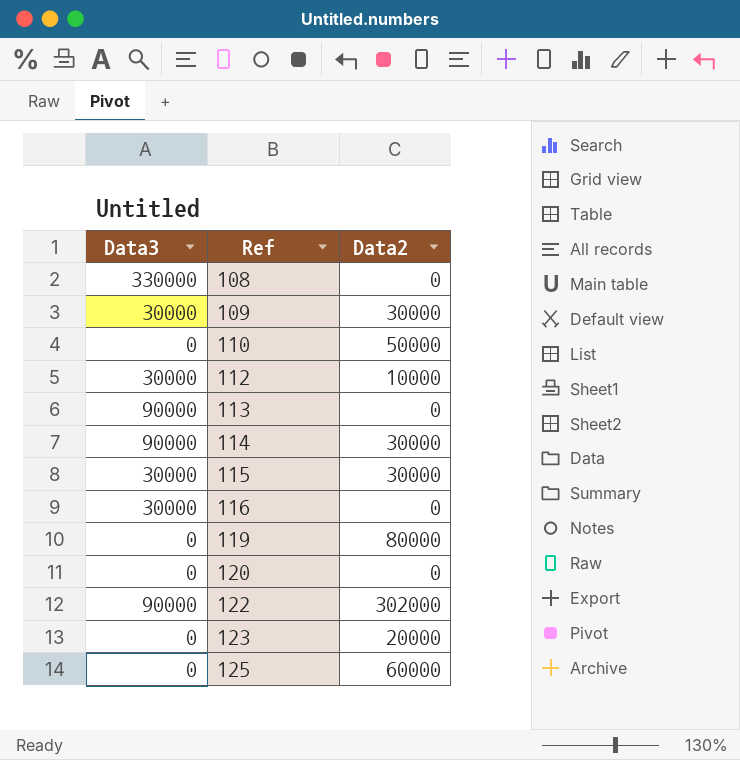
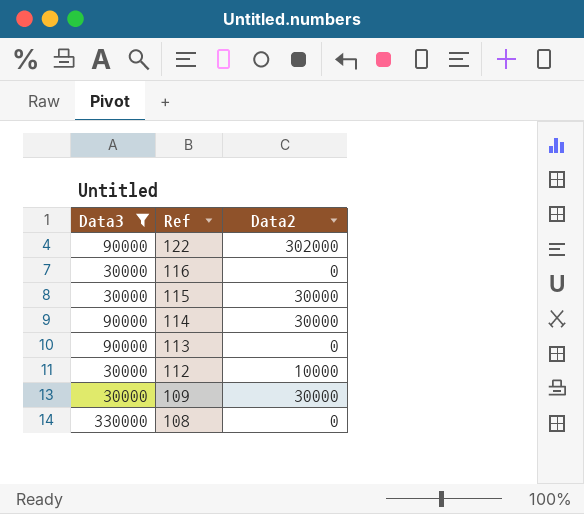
filter: none -> Data3 != 0
row order: Ref ascending -> Ref descending

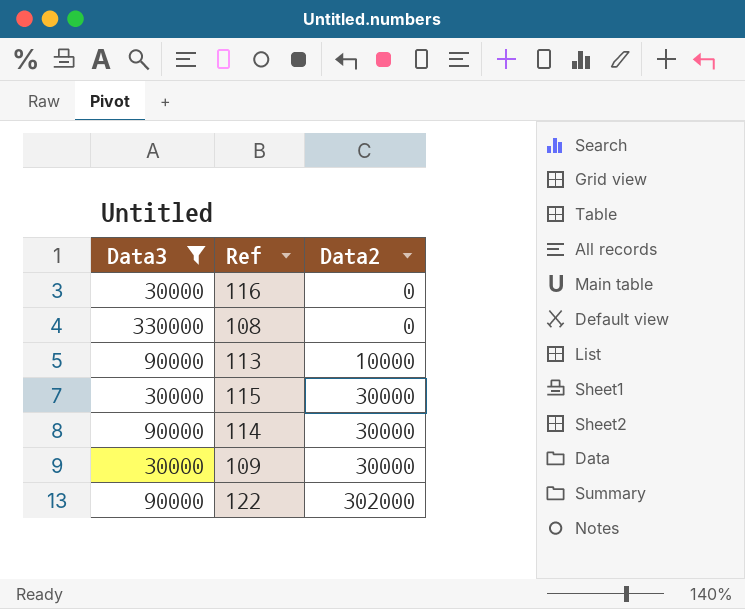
row order: Ref descending -> Data2 ascending
row 112: 30000 | 10000 -> none
113 | Data2: 0 -> 10000

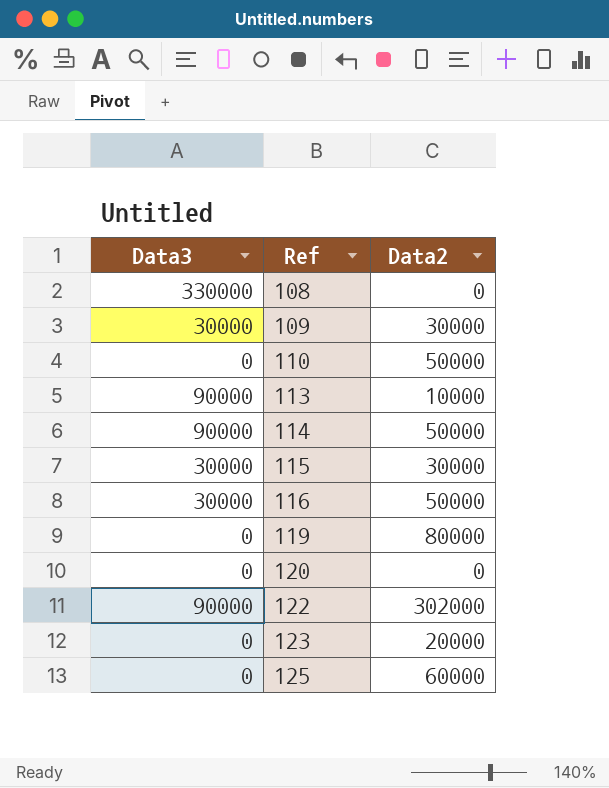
filter: Data3 != 0 -> none
row order: Data2 ascending -> Ref ascending
114 | Data2: 30000 -> 50000
116 | Data2: 0 -> 50000

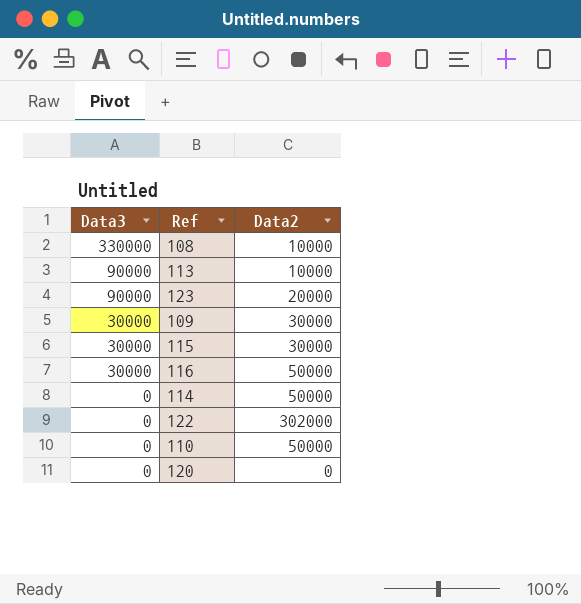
row order: Ref ascending -> Data3 descending
row 119: 0 | 80000 -> none
row 125: 0 | 60000 -> none
108 | Data2: 0 -> 10000
123 | Data3: 0 -> 90000
114 | Data3: 90000 -> 0
122 | Data3: 90000 -> 0

